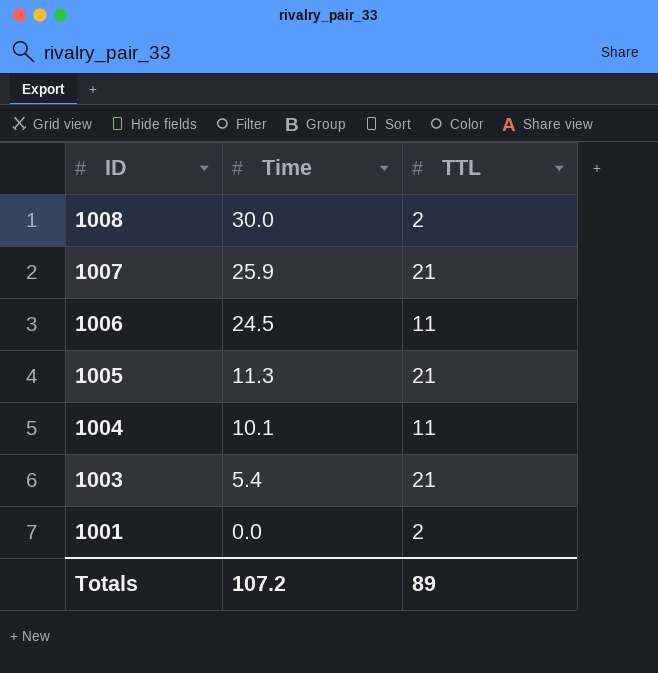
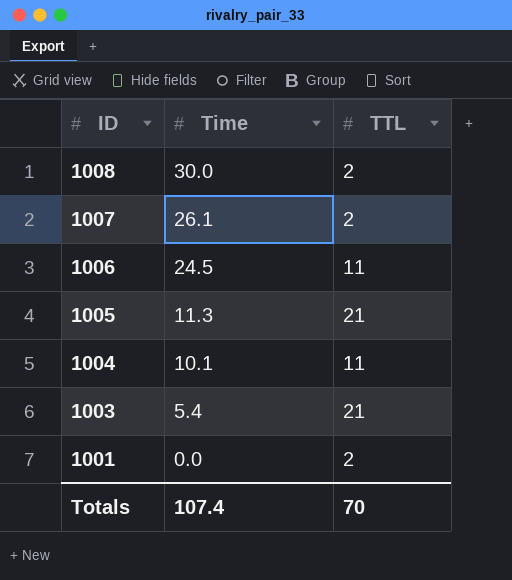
1007 | Time: 25.9 -> 26.1
1007 | TTL: 21 -> 2
Totals | Time: 107.2 -> 107.4
Totals | TTL: 89 -> 70

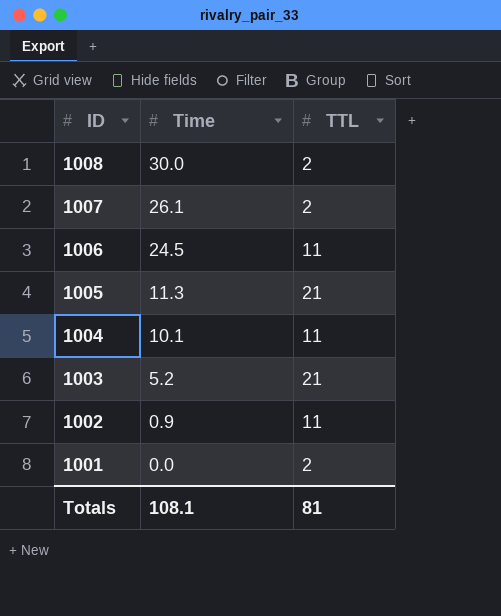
1003 | Time: 5.4 -> 5.2
row 1002: none -> 0.9 | 11
Totals | Time: 107.4 -> 108.1
Totals | TTL: 70 -> 81

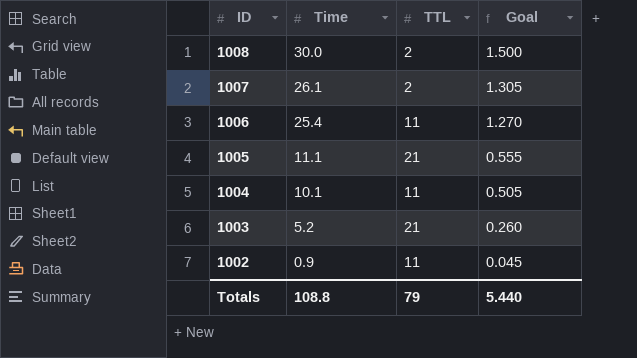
column Goal | formula: none -> [Time] * 0.05
row 1001: 0.0 | 2 -> none
1006 | Time: 24.5 -> 25.4
1005 | Time: 11.3 -> 11.1
Totals | Time: 108.1 -> 108.8
Totals | TTL: 81 -> 79

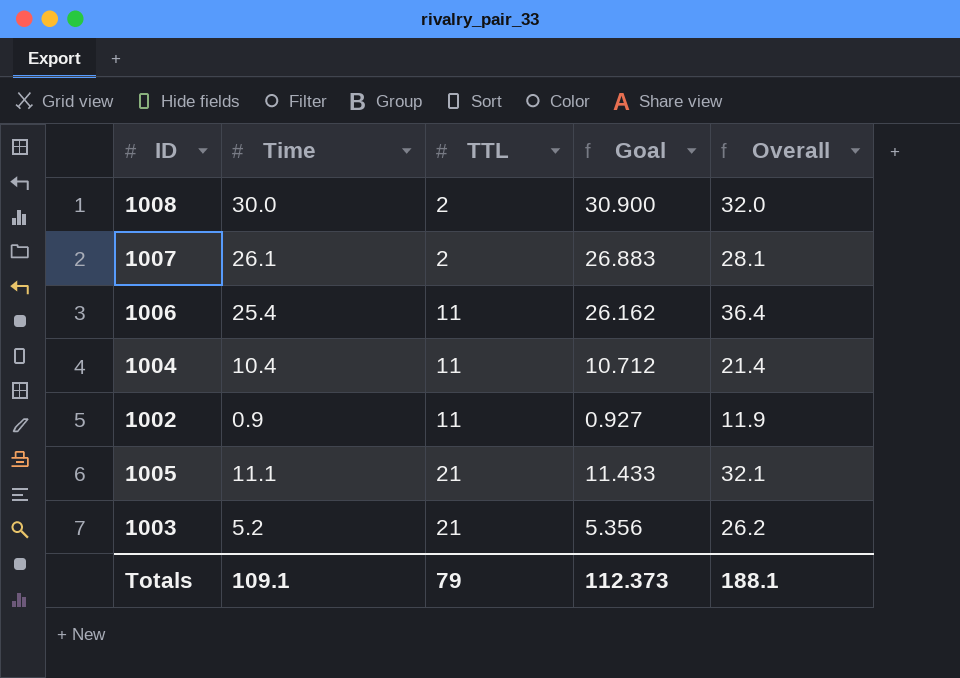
row order: ID descending -> TTL ascending
column Goal | formula: [Time] * 0.05 -> [Time] * 1.03
column Overall | formula: none -> [Time] + [TTL]
1004 | Time: 10.1 -> 10.4
Totals | Time: 108.8 -> 109.1
Totals | Goal: 5.440 -> 112.373

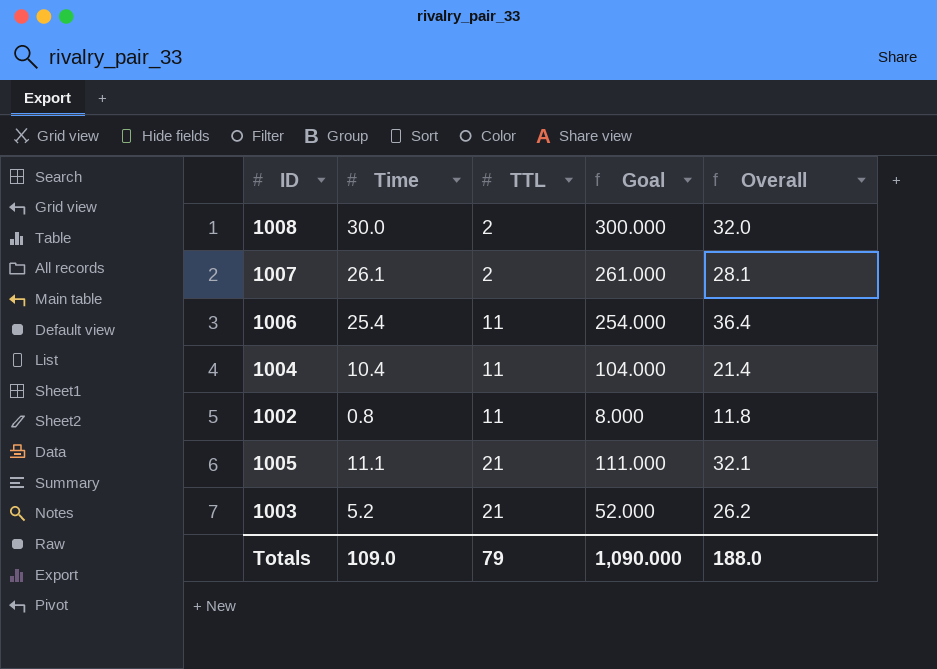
column Goal | formula: [Time] * 1.03 -> [Time] * 10
1002 | Time: 0.9 -> 0.8
1002 | Overall: 11.9 -> 11.8
Totals | Time: 109.1 -> 109.0
Totals | Goal: 112.373 -> 1,090.000
Totals | Overall: 188.1 -> 188.0

